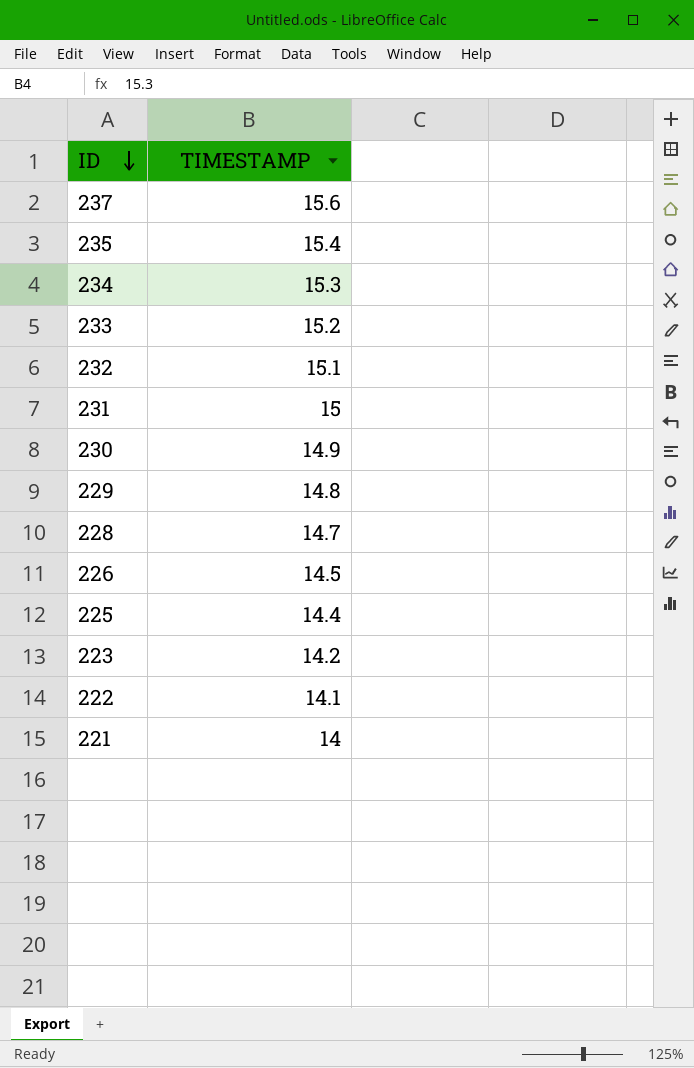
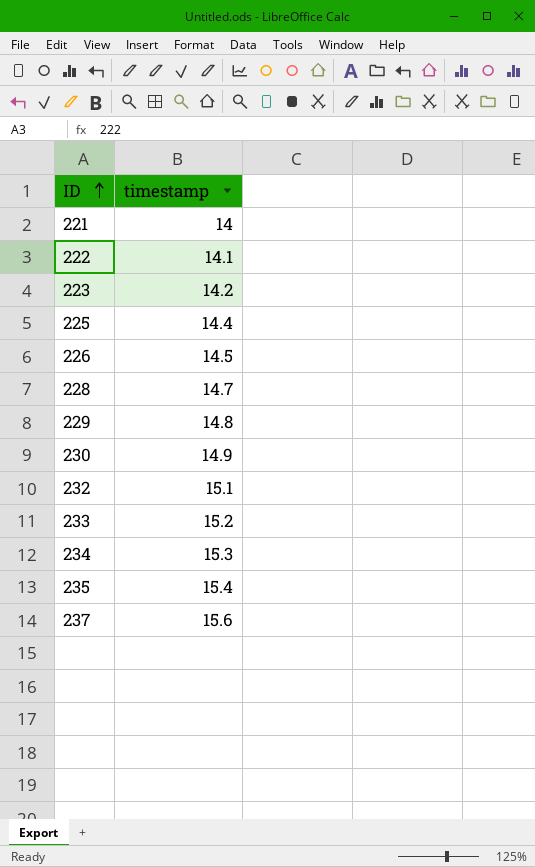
row order: ID descending -> ID ascending
column name: TIMESTAMP -> timestamp
row 231: 15 -> none

